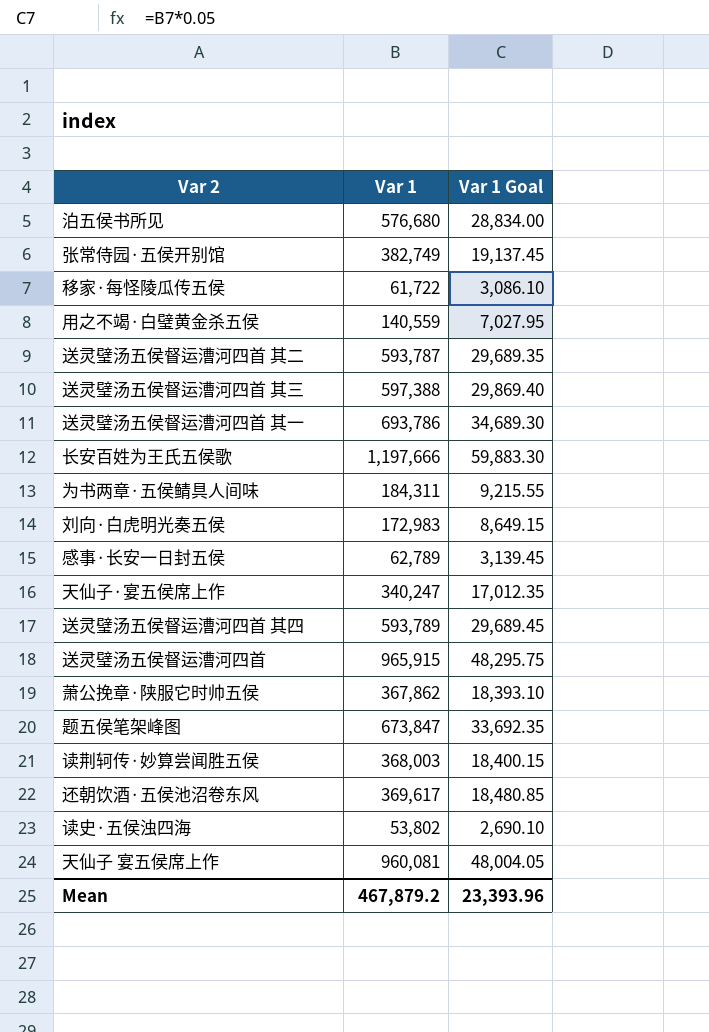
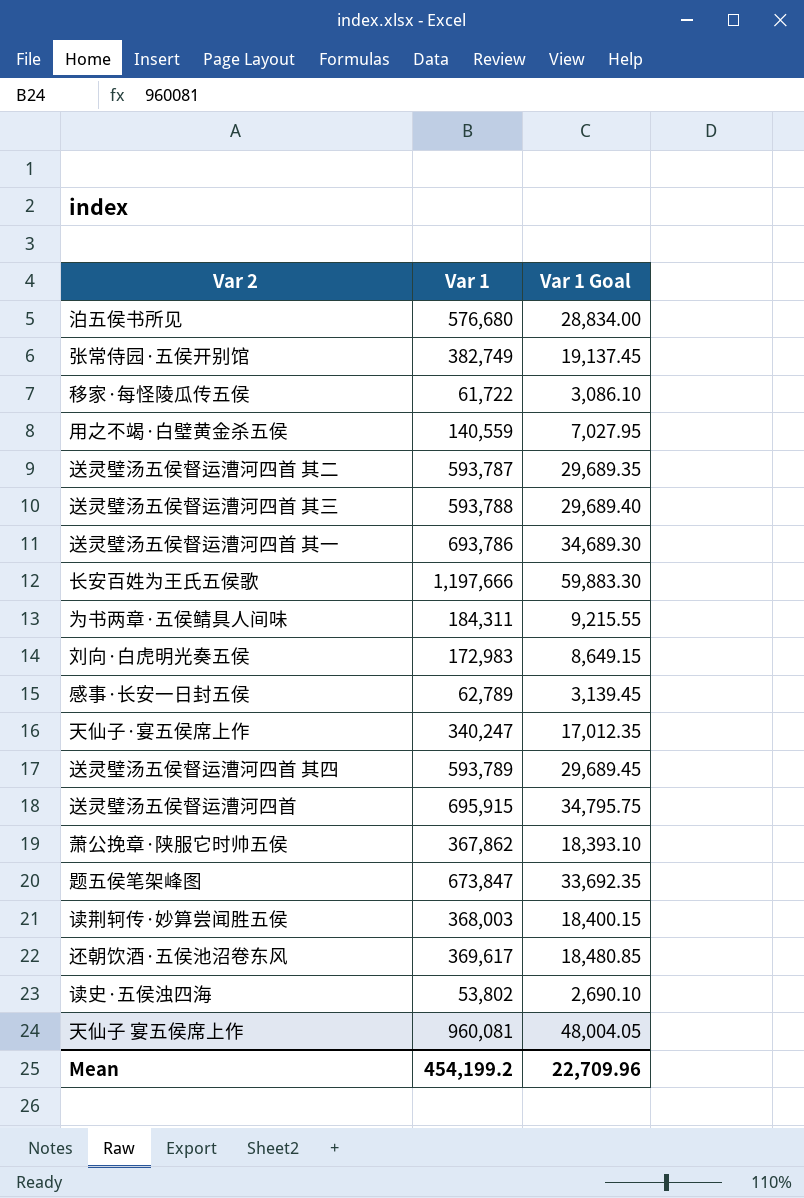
送灵璧汤五侯督运漕河四首 其三 | Var 1: 597,388 -> 593,788
送灵璧汤五侯督运漕河四首 其三 | Var 1 Goal: 29,869.40 -> 29,689.40
送灵璧汤五侯督运漕河四首 | Var 1: 965,915 -> 695,915
送灵璧汤五侯督运漕河四首 | Var 1 Goal: 48,295.75 -> 34,795.75
Mean | Var 1: 467,879.2 -> 454,199.2
Mean | Var 1 Goal: 23,393.96 -> 22,709.96

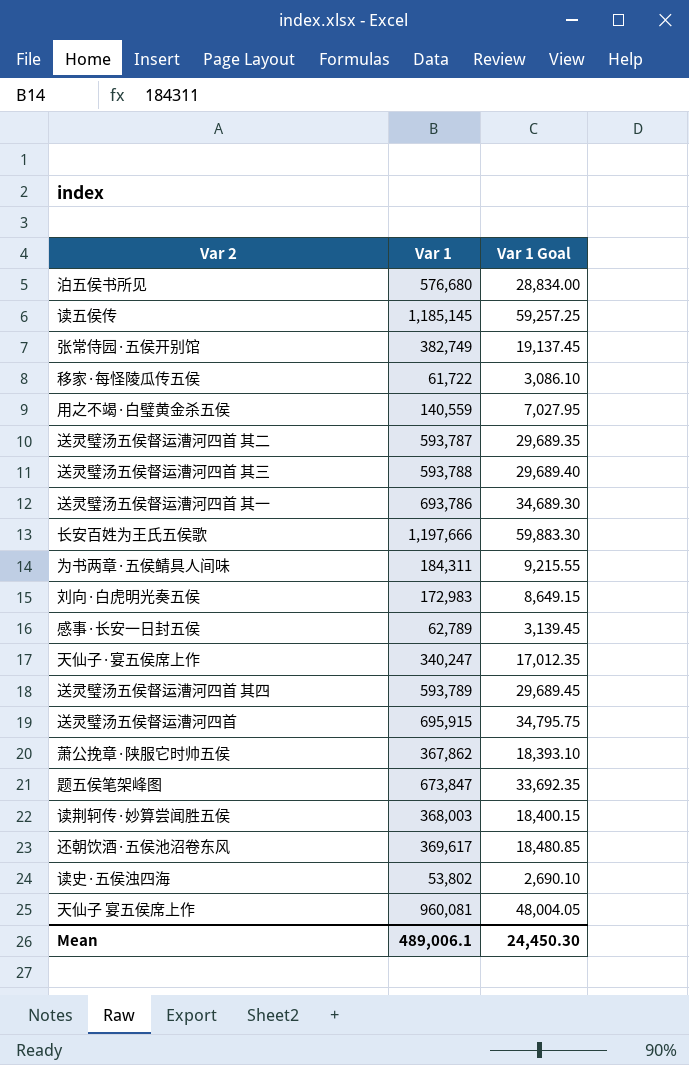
row 读五侯传: none -> 1,185,145 | 59,257.25
Mean | Var 1: 454,199.2 -> 489,006.1
Mean | Var 1 Goal: 22,709.96 -> 24,450.30

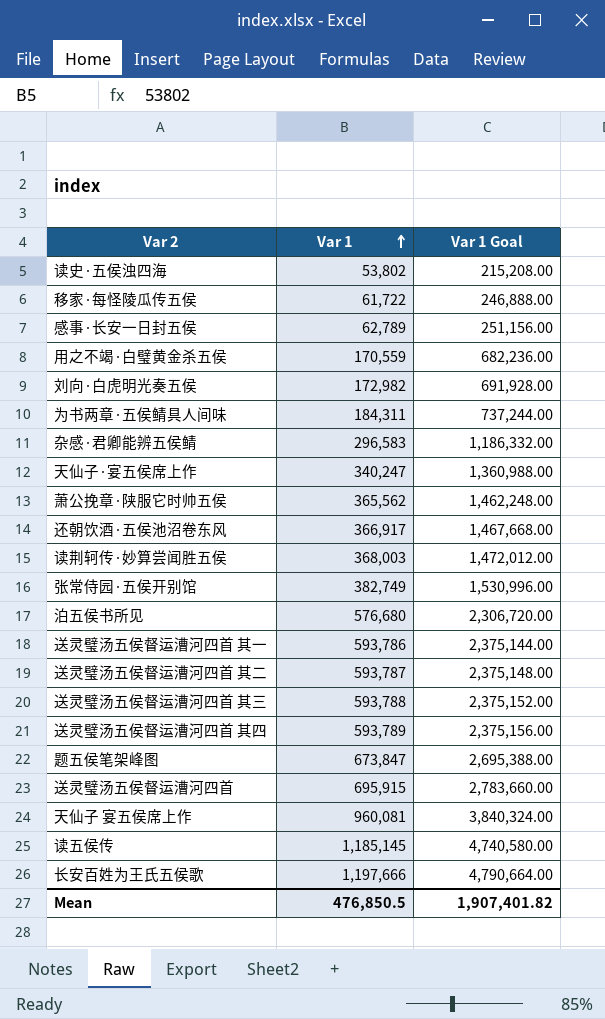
row order: none -> Var 1 ascending
column Var 1 Goal | formula: [Var 1] * 0.05 -> [Var 1] * 4
用之不竭·白璧黄金杀五侯 | Var 1: 140,559 -> 170,559
刘向·白虎明光奏五侯 | Var 1: 172,983 -> 172,982
row 杂感·君卿能辨五侯鲭: none -> 296,583 | 1,186,332.00
萧公挽章·陕服它时帅五侯 | Var 1: 367,862 -> 365,562
还朝饮酒·五侯池沼卷东风 | Var 1: 369,617 -> 366,917
送灵璧汤五侯督运漕河四首 其一 | Var 1: 693,786 -> 593,786
Mean | Var 1: 489,006.1 -> 476,850.5
Mean | Var 1 Goal: 24,450.30 -> 1,907,401.82

